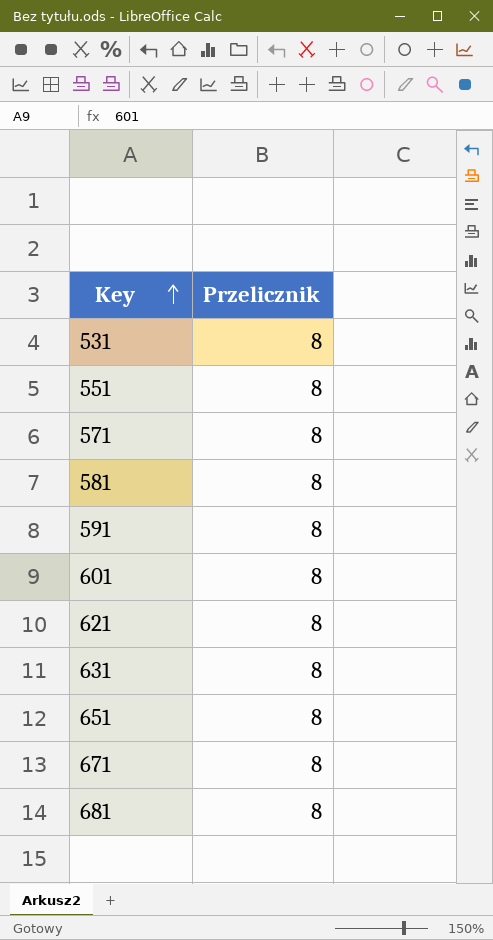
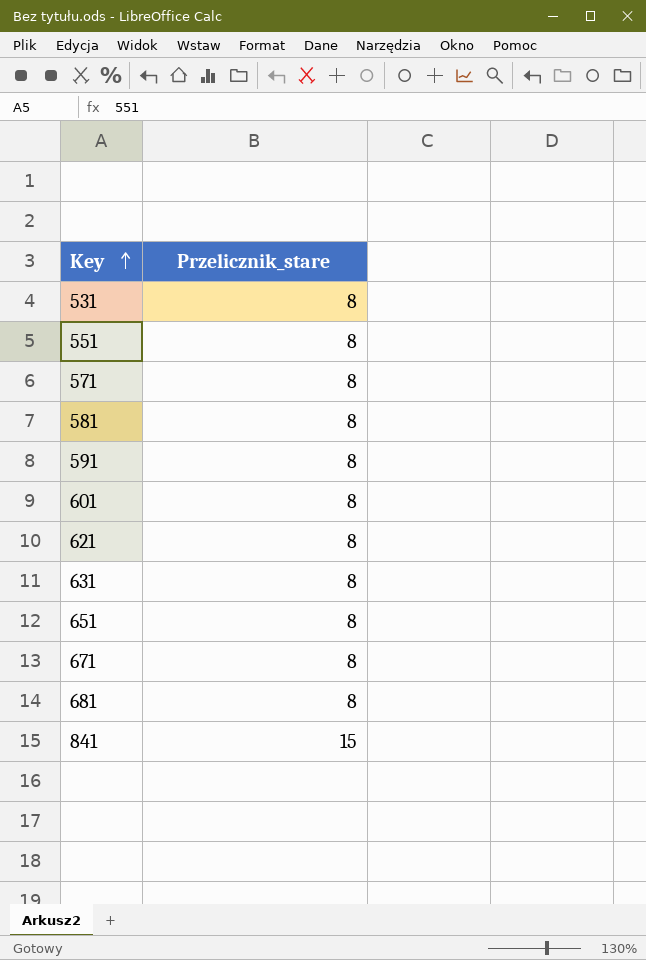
column name: Przelicznik -> Przelicznik_stare
row 841: none -> 15

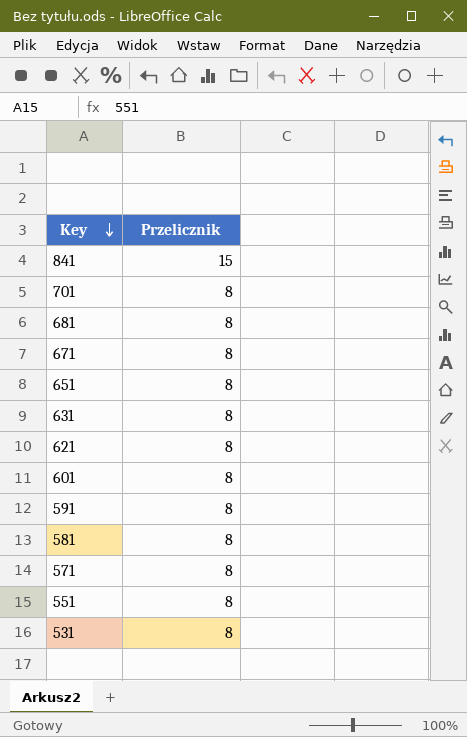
row order: Key ascending -> Key descending
column name: Przelicznik_stare -> Przelicznik
row 701: none -> 8

